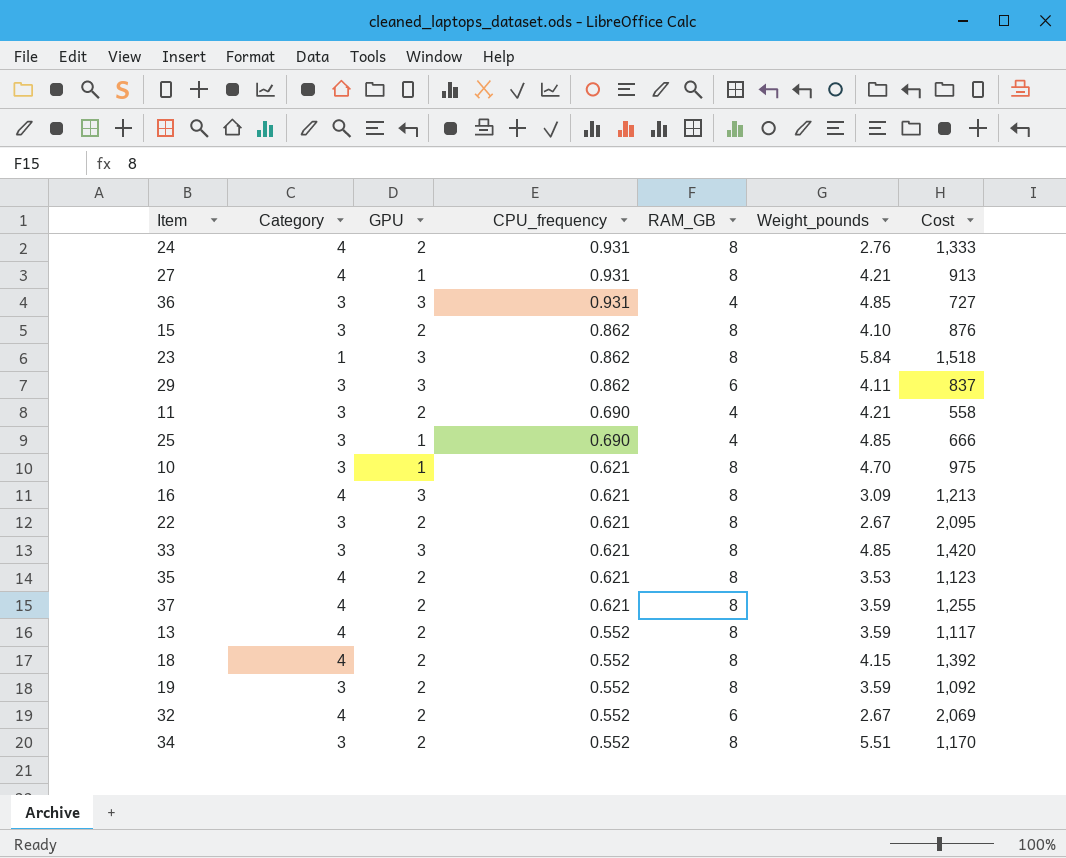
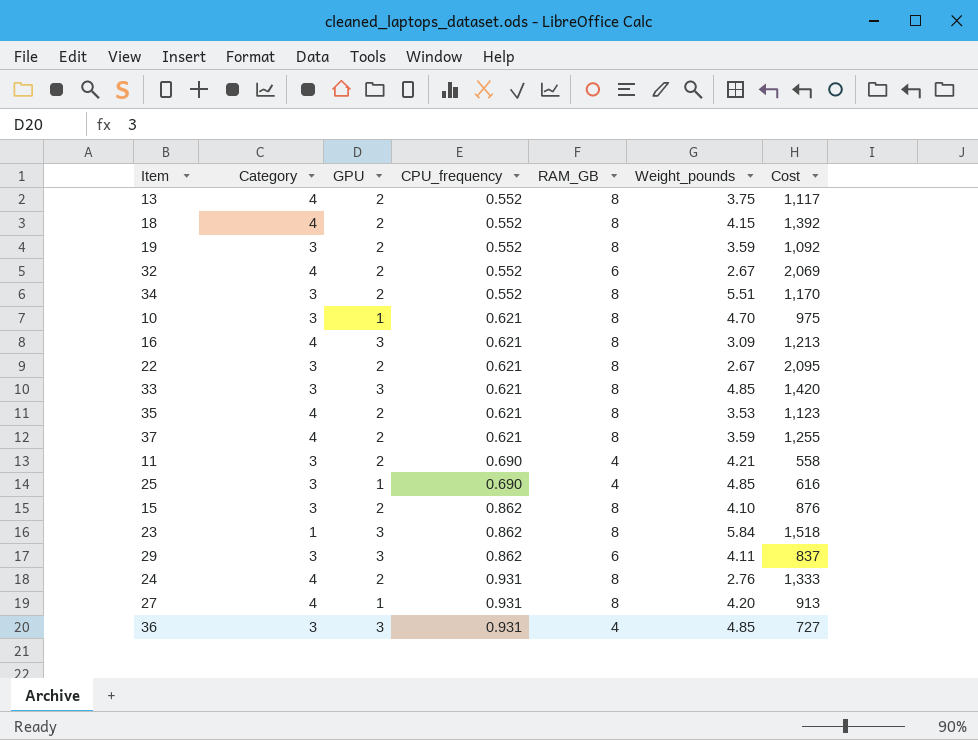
row order: CPU_frequency descending -> CPU_frequency ascending
13 | Weight_pounds: 3.59 -> 3.75
25 | Cost: 666 -> 616
27 | Weight_pounds: 4.21 -> 4.20

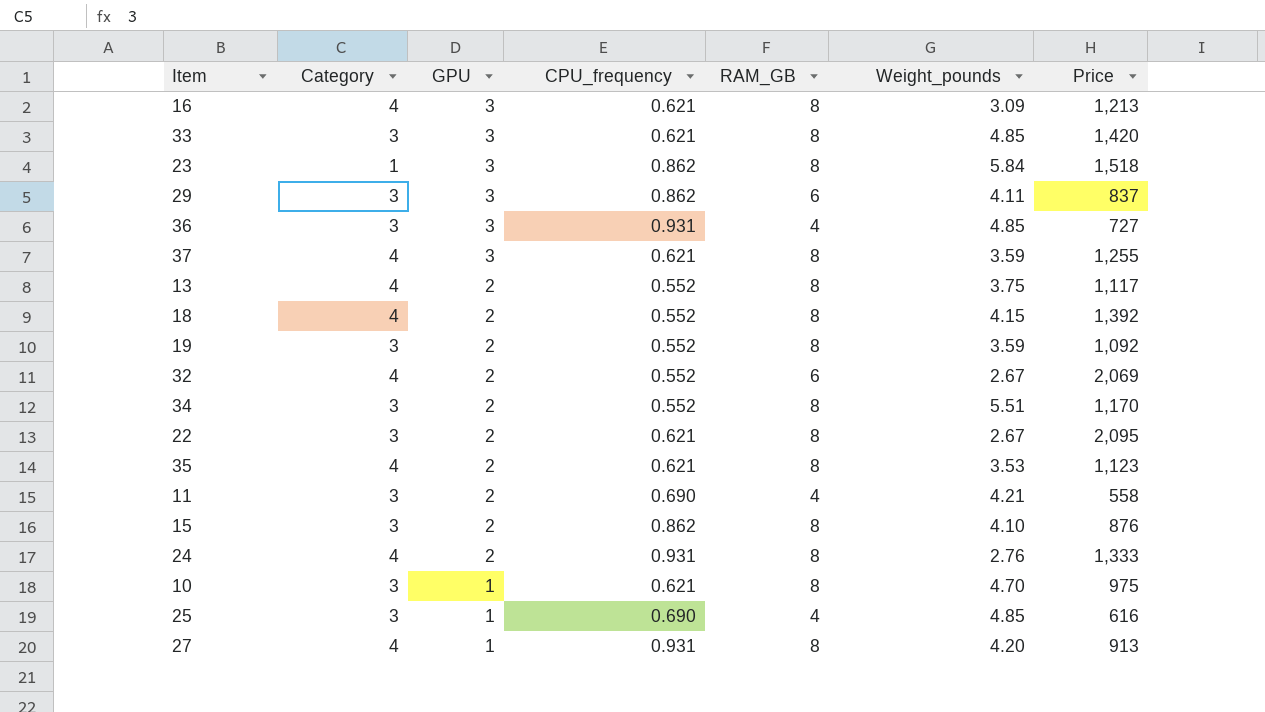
row order: CPU_frequency ascending -> GPU descending
column name: Cost -> Price
37 | GPU: 2 -> 3

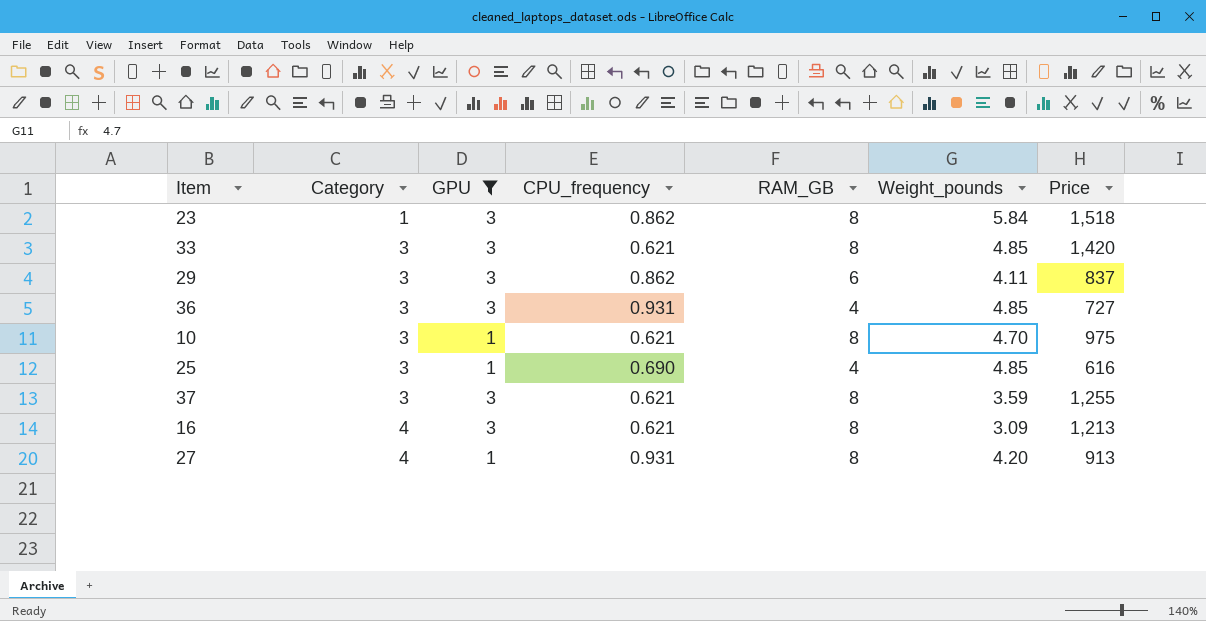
filter: none -> GPU != 2
row order: GPU descending -> Category ascending
37 | Category: 4 -> 3

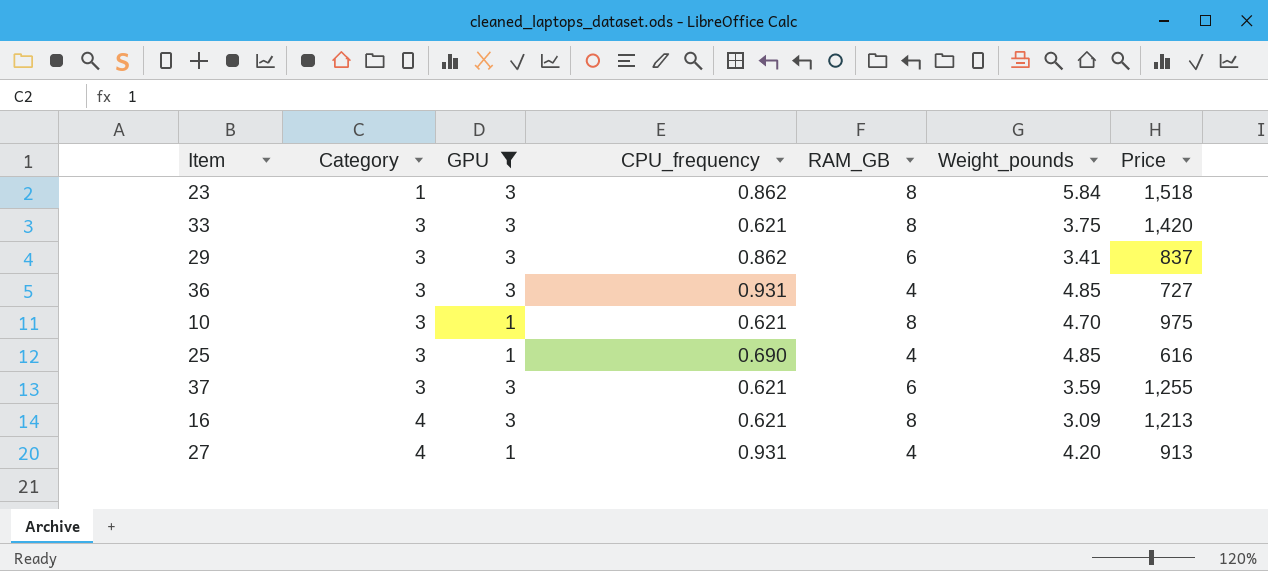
33 | Weight_pounds: 4.85 -> 3.75
29 | Weight_pounds: 4.11 -> 3.41
37 | RAM_GB: 8 -> 6
27 | RAM_GB: 8 -> 4

